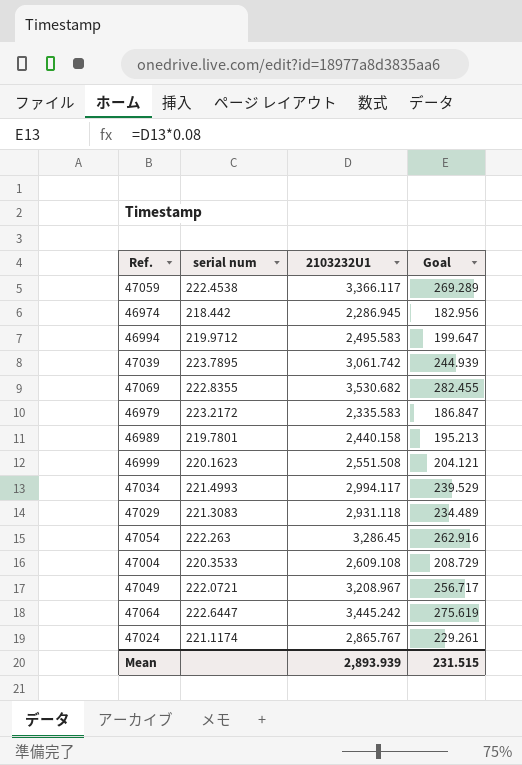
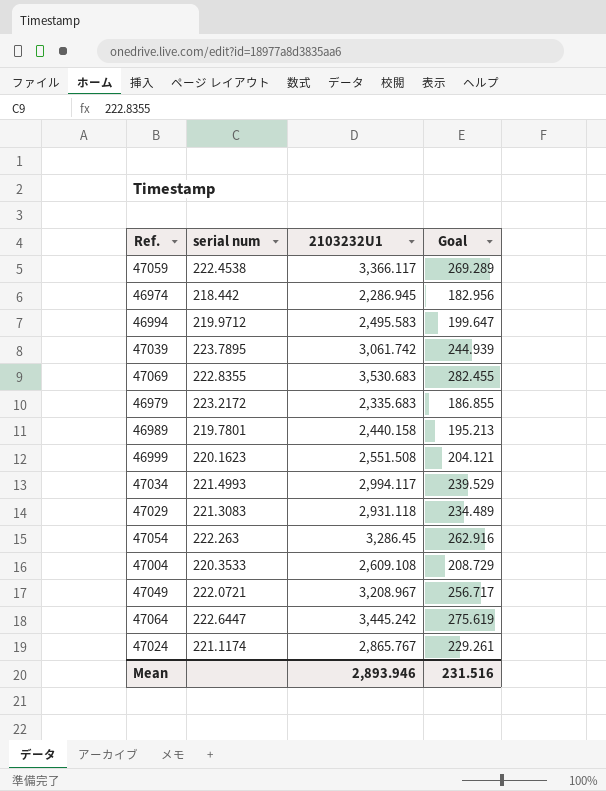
47069 | 2103232U1: 3,530.682 -> 3,530.683
46979 | 2103232U1: 2,335.583 -> 2,335.683
46979 | Goal: 186.847 -> 186.855
Mean | 2103232U1: 2,893.939 -> 2,893.946
Mean | Goal: 231.515 -> 231.516

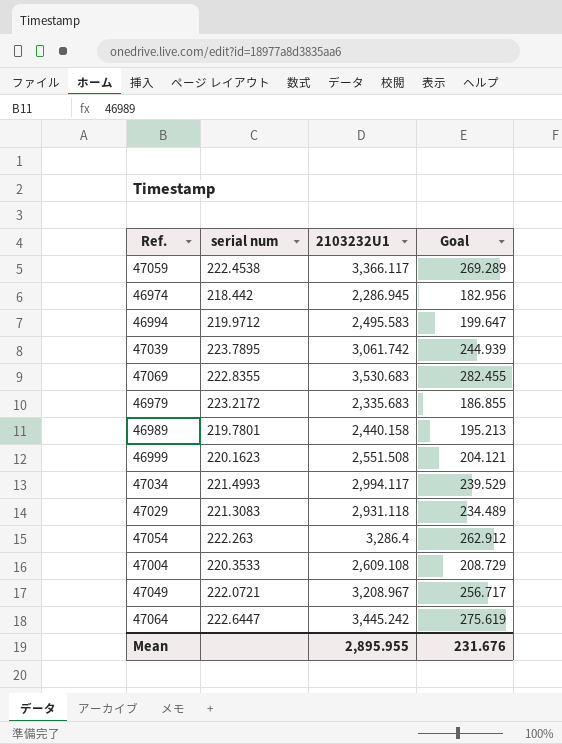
row 47024: 221.1174 | 2,865.767 | 229.261 -> none
47054 | 2103232U1: 3,286.45 -> 3,286.4
47054 | Goal: 262.916 -> 262.912
Mean | 2103232U1: 2,893.946 -> 2,895.955
Mean | Goal: 231.516 -> 231.676

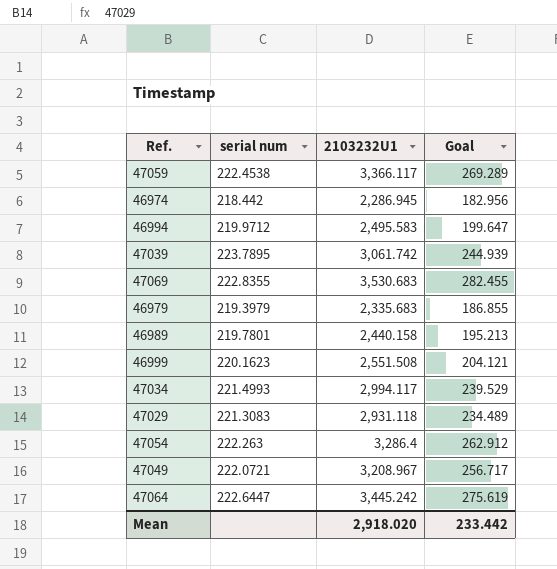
row 47004: 220.3533 | 2,609.108 | 208.729 -> none
46979 | serial num: 223.2172 -> 219.3979
Mean | 2103232U1: 2,895.955 -> 2,918.020
Mean | Goal: 231.676 -> 233.442

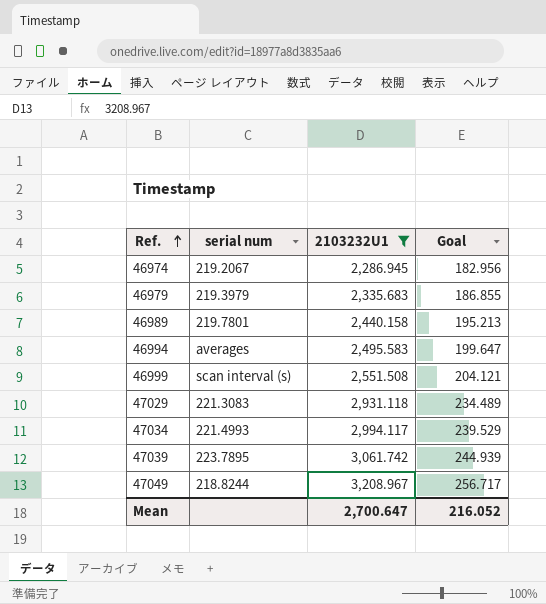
filter: none -> 2103232U1 <= 3,208.967
row order: none -> Ref. ascending
46974 | serial num: 218.442 -> 219.2067
46994 | serial num: 219.9712 -> averages
46999 | serial num: 220.1623 -> scan interval (s)
47049 | serial num: 222.0721 -> 218.8244
Mean | 2103232U1: 2,918.020 -> 2,700.647
Mean | Goal: 233.442 -> 216.052

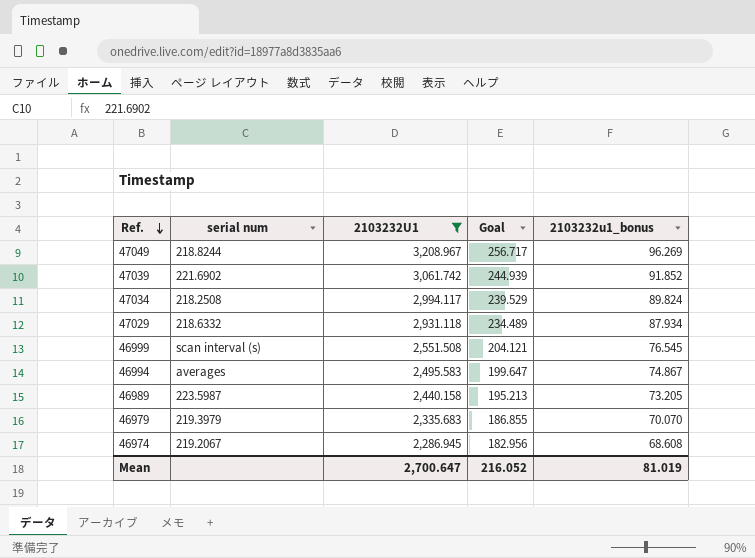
row order: Ref. ascending -> Ref. descending
column 2103232u1_bonus | formula: none -> [2103232U1] * 0.03
47039 | serial num: 223.7895 -> 221.6902
47034 | serial num: 221.4993 -> 218.2508
47029 | serial num: 221.3083 -> 218.6332
46989 | serial num: 219.7801 -> 223.5987

